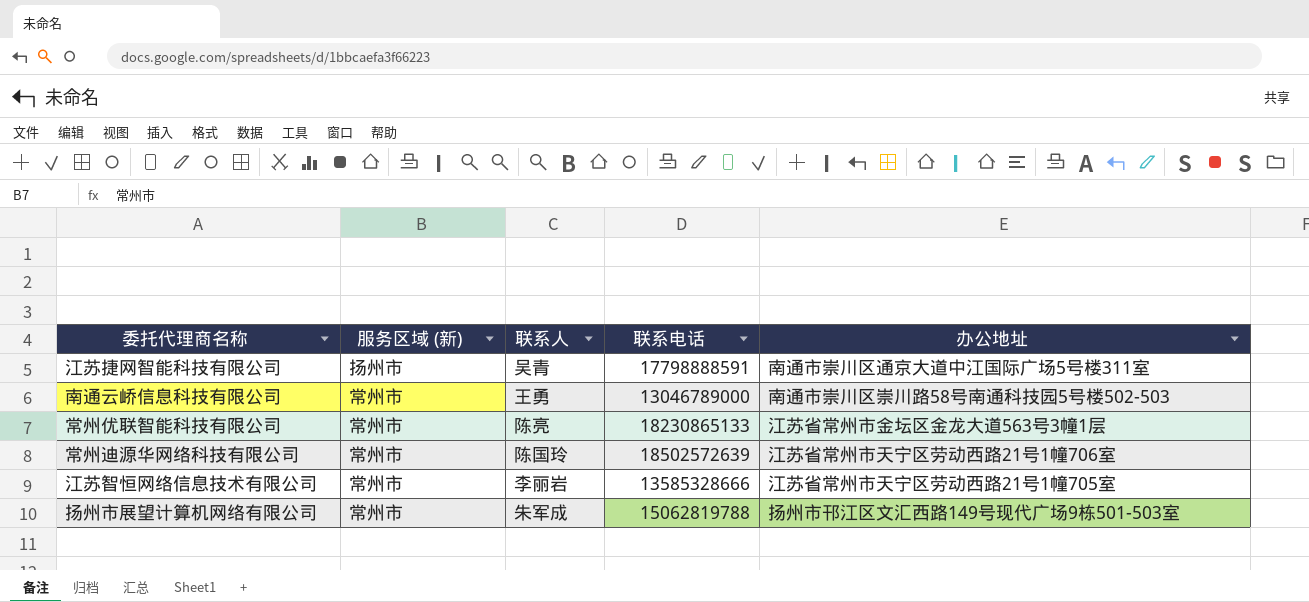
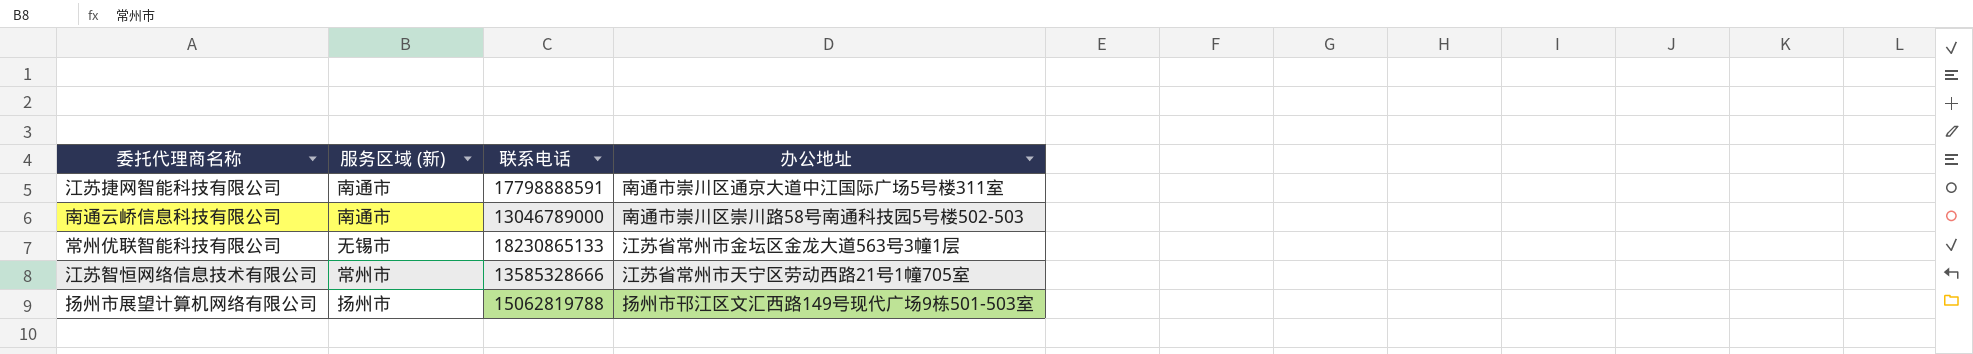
column 联系人 | position: 3 -> none
row 常州迪源华网络科技有限公司: 常州市 | 陈国玲 | 18502572639 | 江苏省常州市天宁区劳动西路21号1幢706室 -> none
江苏捷网智能科技有限公司 | 服务区域 (新): 扬州市 -> 南通市
南通云峤信息科技有限公司 | 服务区域 (新): 常州市 -> 南通市
常州优联智能科技有限公司 | 服务区域 (新): 常州市 -> 无锡市
扬州市展望计算机网络有限公司 | 服务区域 (新): 常州市 -> 扬州市

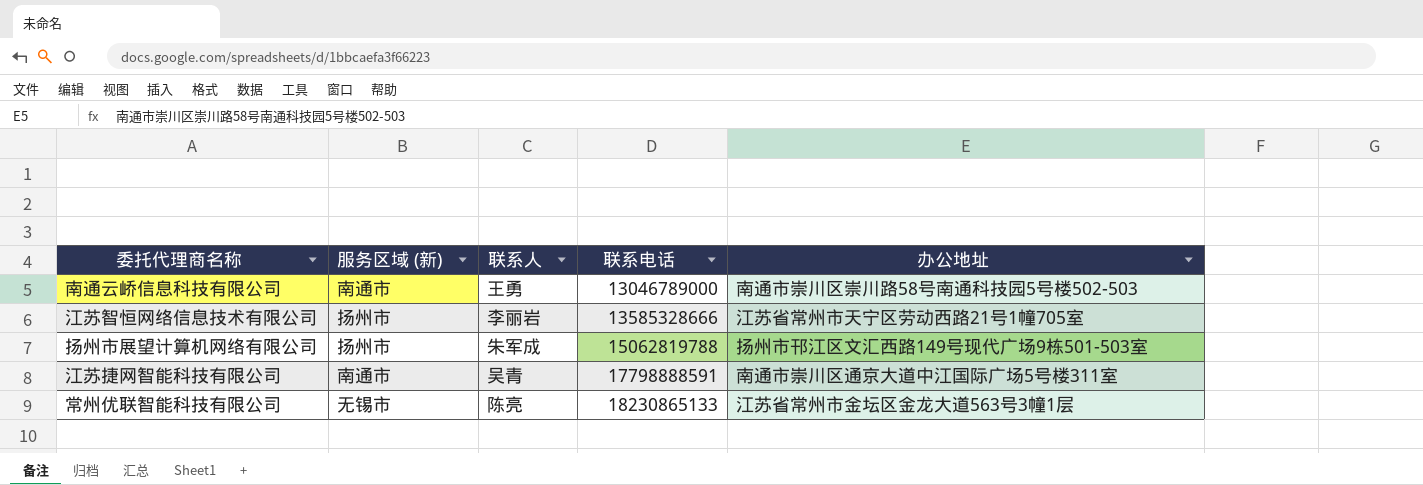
row order: none -> 联系电话 ascending
column 联系人 | position: none -> 3
江苏智恒网络信息技术有限公司 | 服务区域 (新): 常州市 -> 扬州市

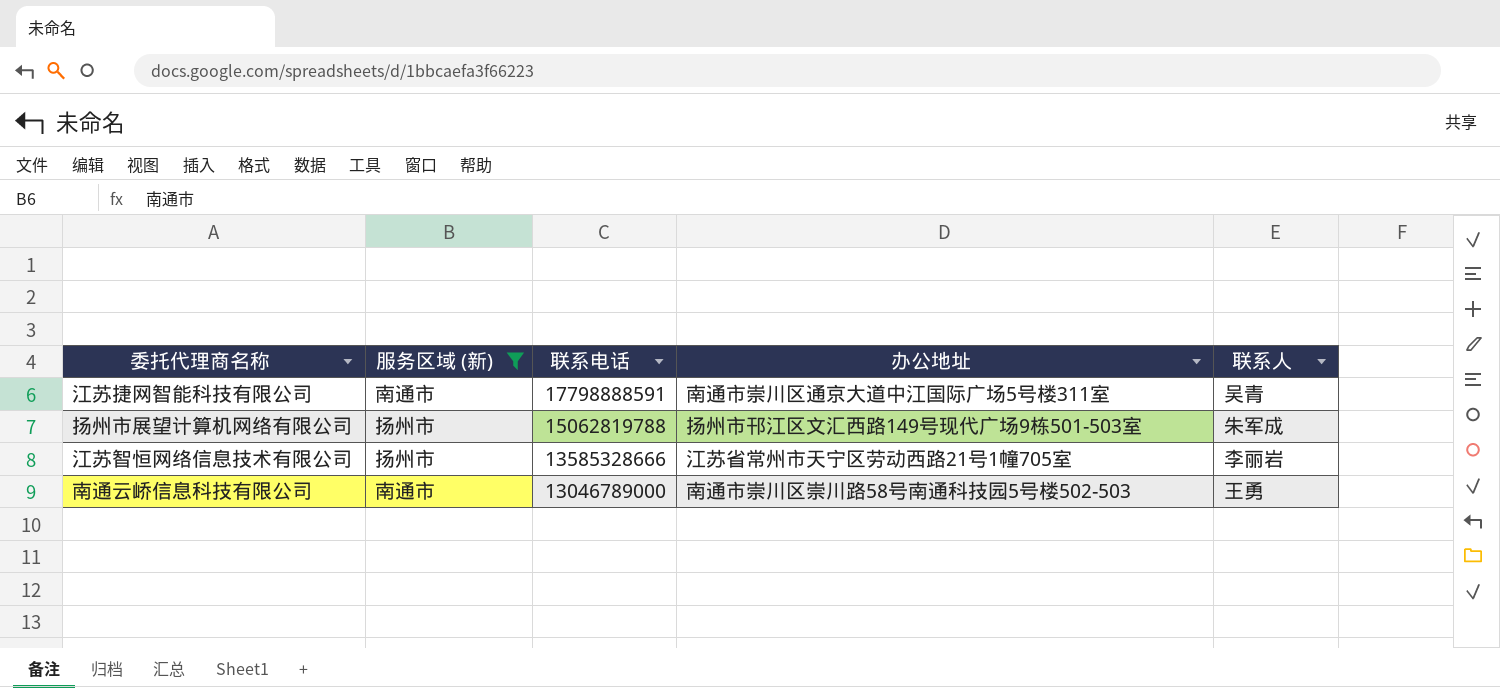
filter: none -> 服务区域 (新) != 无锡市
row order: 联系电话 ascending -> 联系电话 descending
column 联系人 | position: 3 -> 5

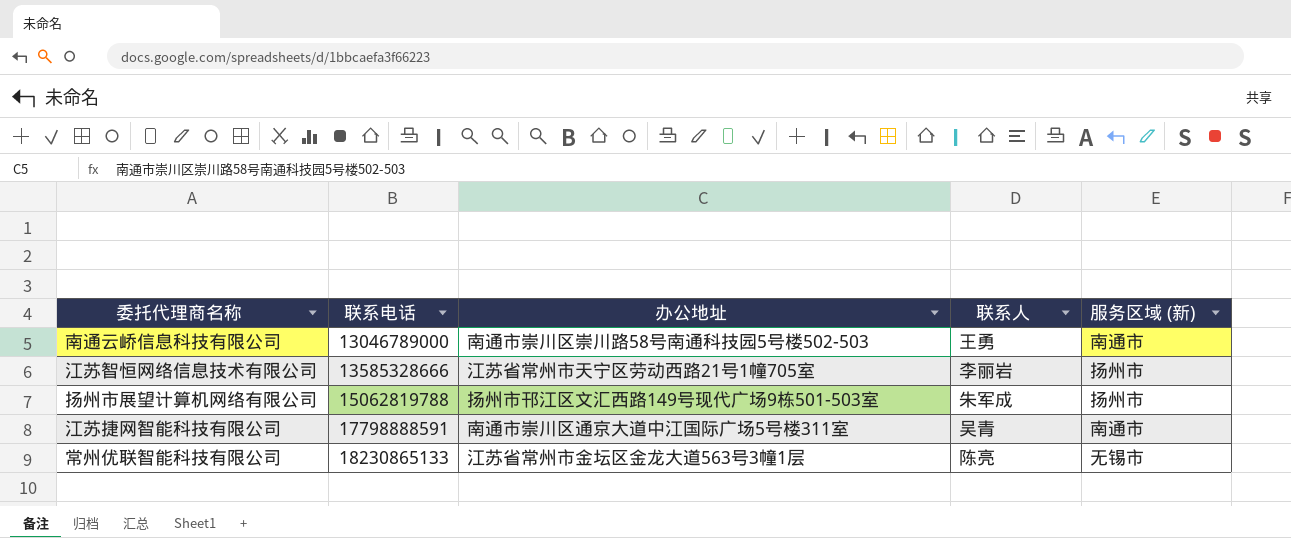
filter: 服务区域 (新) != 无锡市 -> none
row order: 联系电话 descending -> 联系电话 ascending
column 服务区域 (新) | position: 2 -> 5

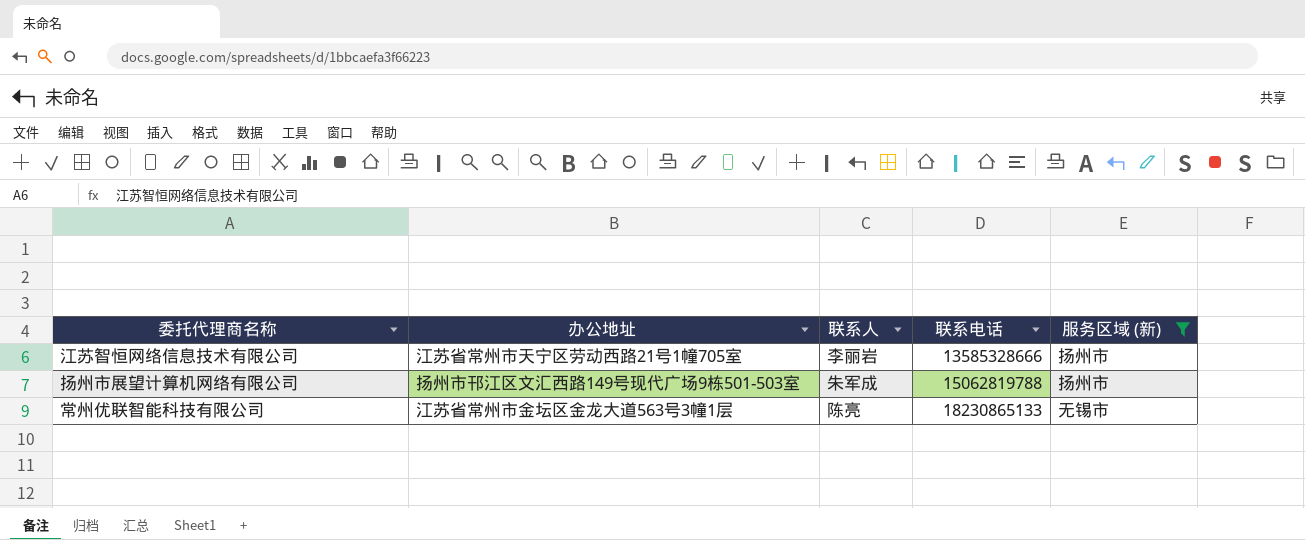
filter: none -> 服务区域 (新) != 南通市
column 联系电话 | position: 2 -> 4

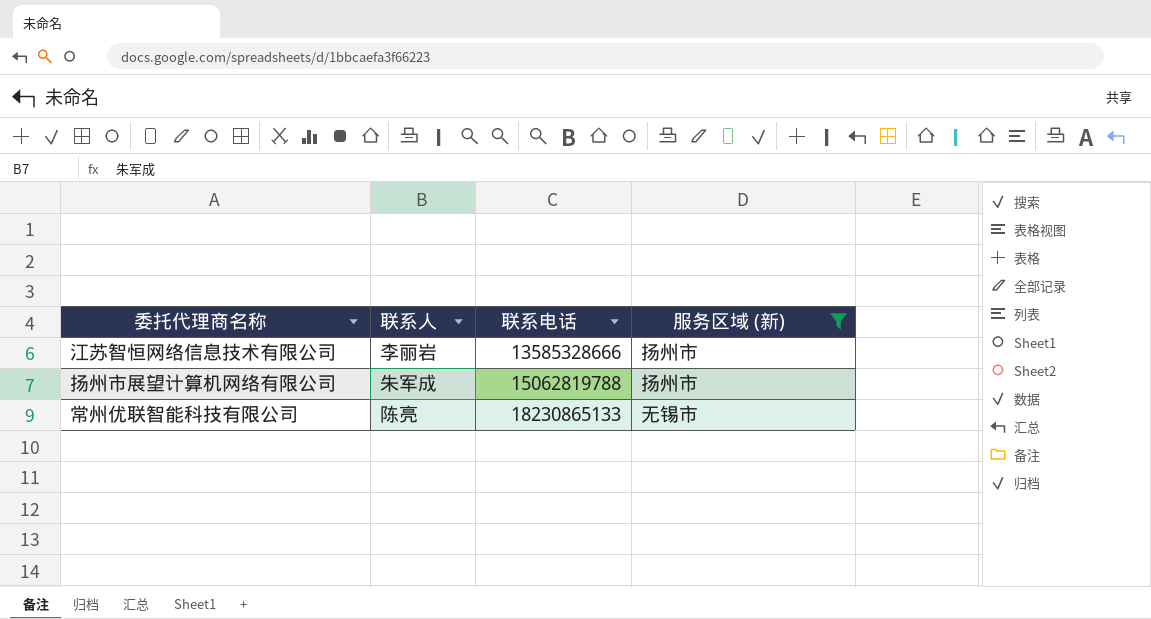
column 办公地址 | position: 2 -> none

